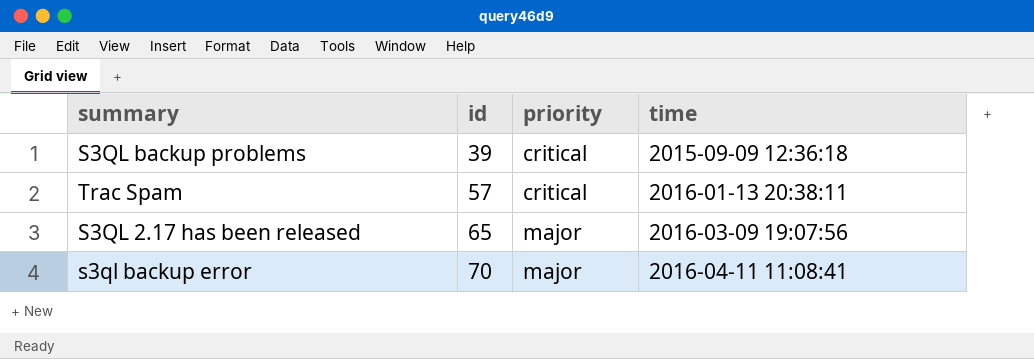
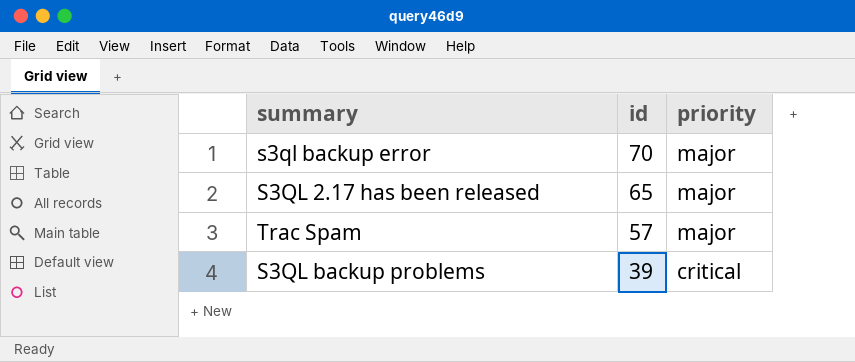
row order: id ascending -> id descending
column time | position: 4 -> none
Trac Spam | priority: critical -> major

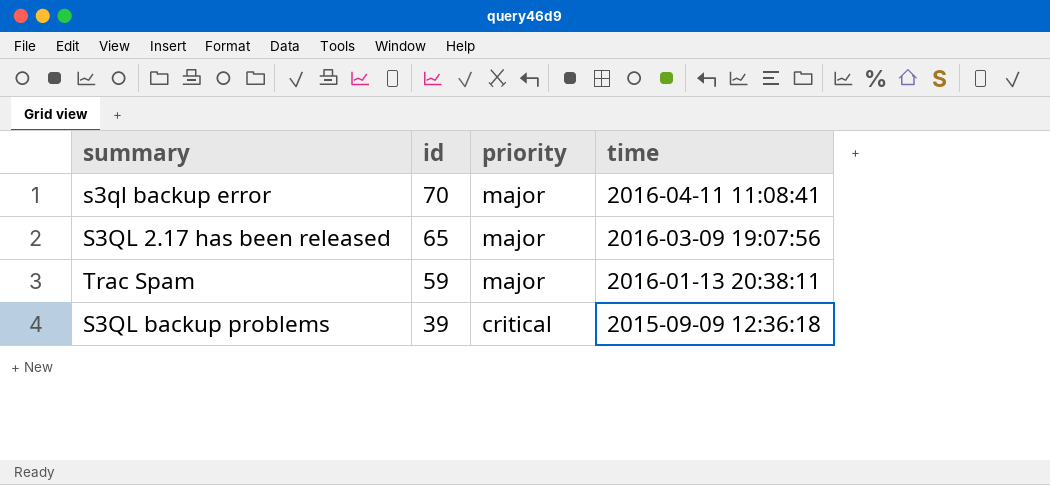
column time | position: none -> 4
Trac Spam | id: 57 -> 59

